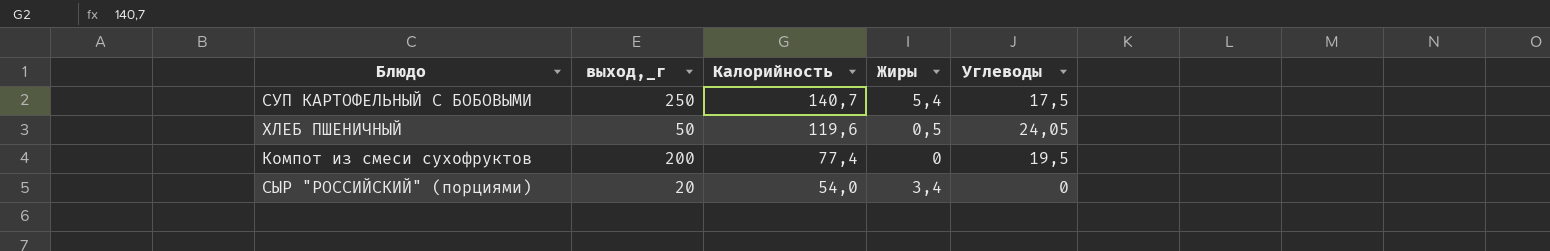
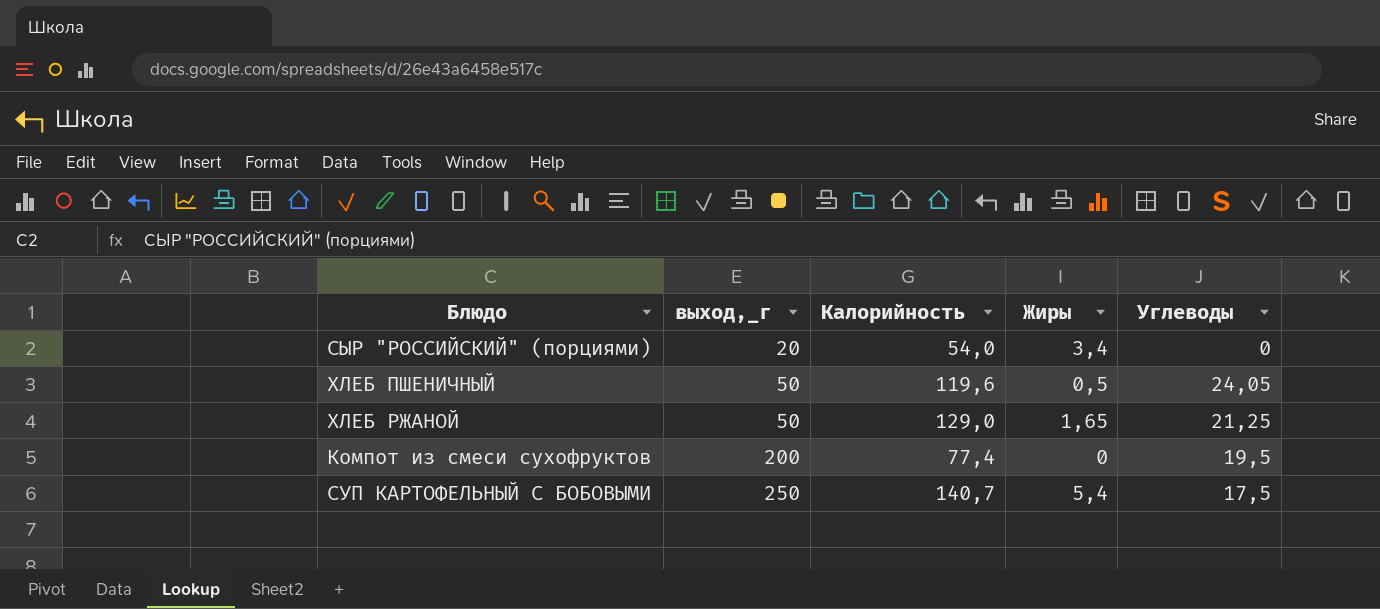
row order: Калорийность descending -> выход,_г ascending
row ХЛЕБ РЖАНОЙ: none -> 50 | 129,0 | 1,65 | 21,25

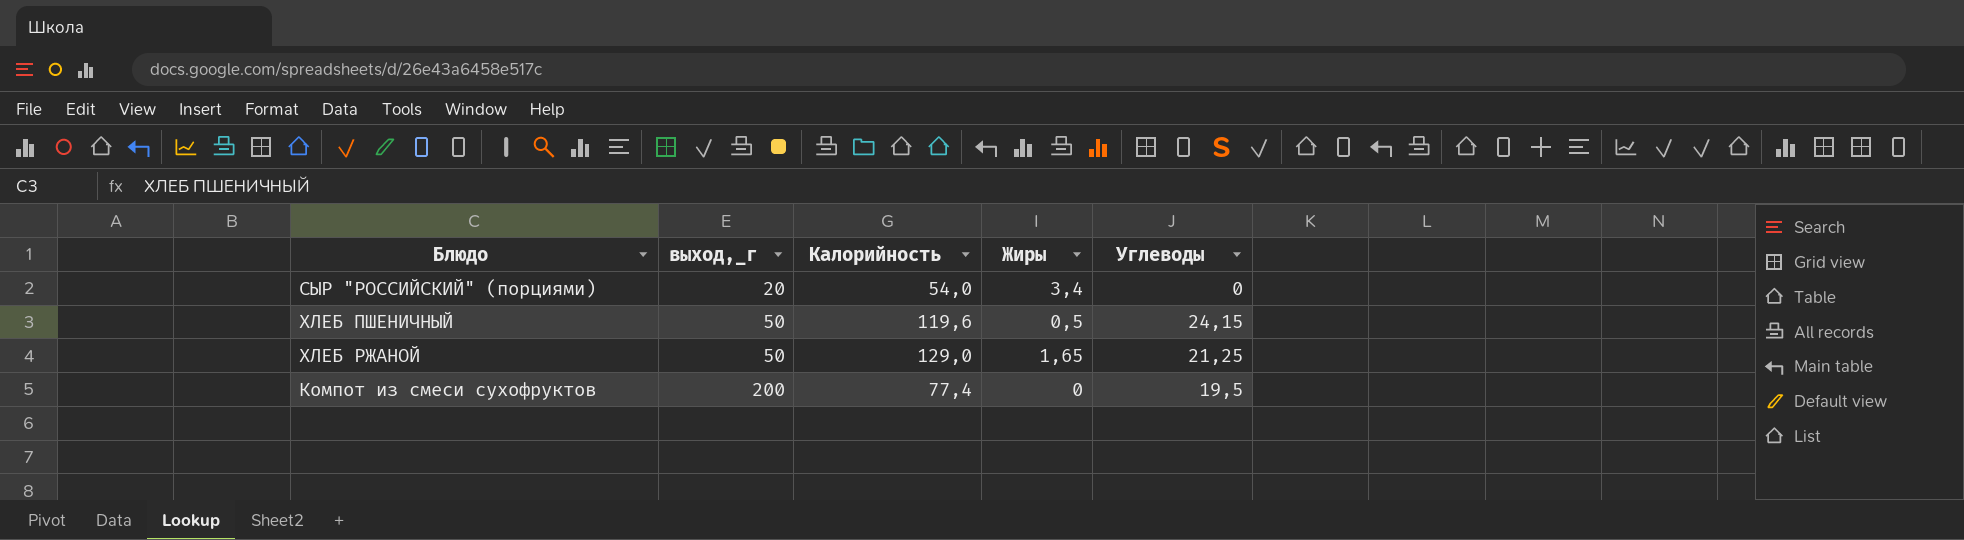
row СУП КАРТОФЕЛЬНЫЙ С БОБОВЫМИ: 250 | 140,7 | 5,4 | 17,5 -> none
ХЛЕБ ПШЕНИЧНЫЙ | Углеводы: 24,05 -> 24,15

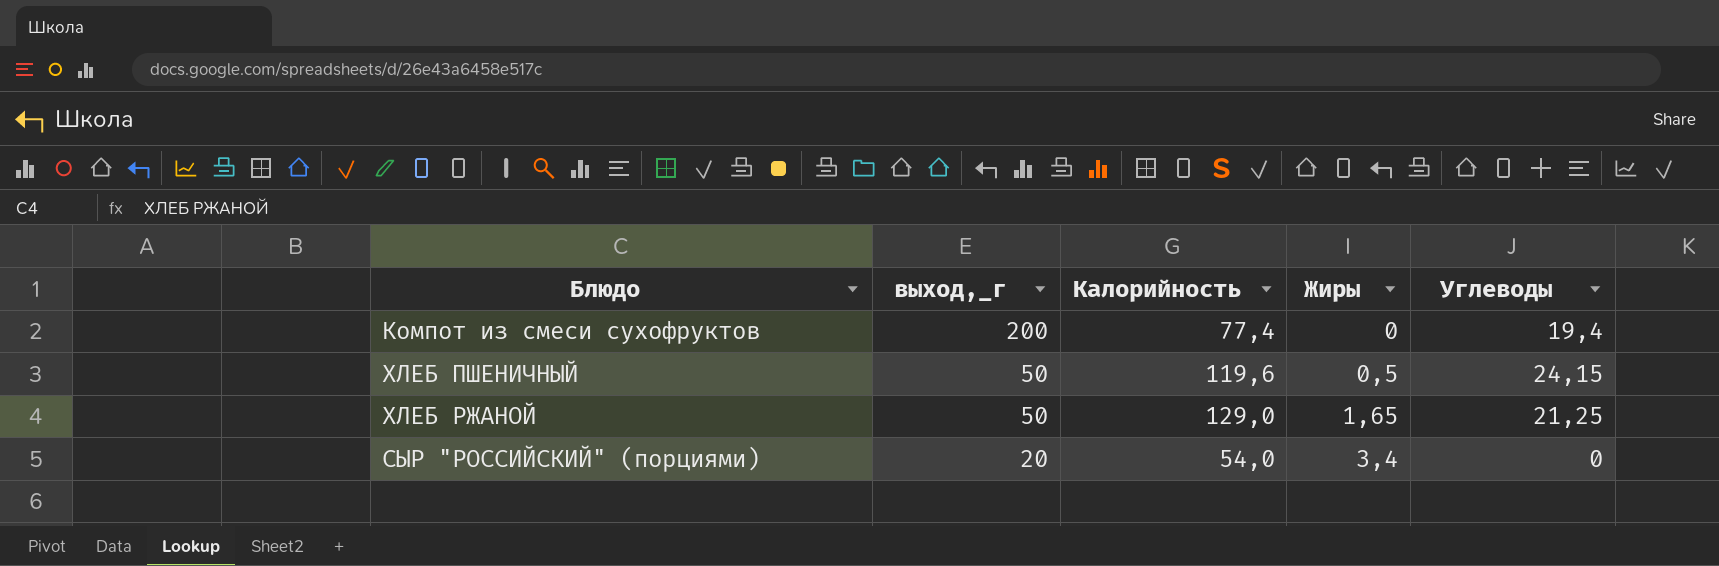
row order: выход,_г ascending -> выход,_г descending
Компот из смеси сухофруктов | Углеводы: 19,5 -> 19,4

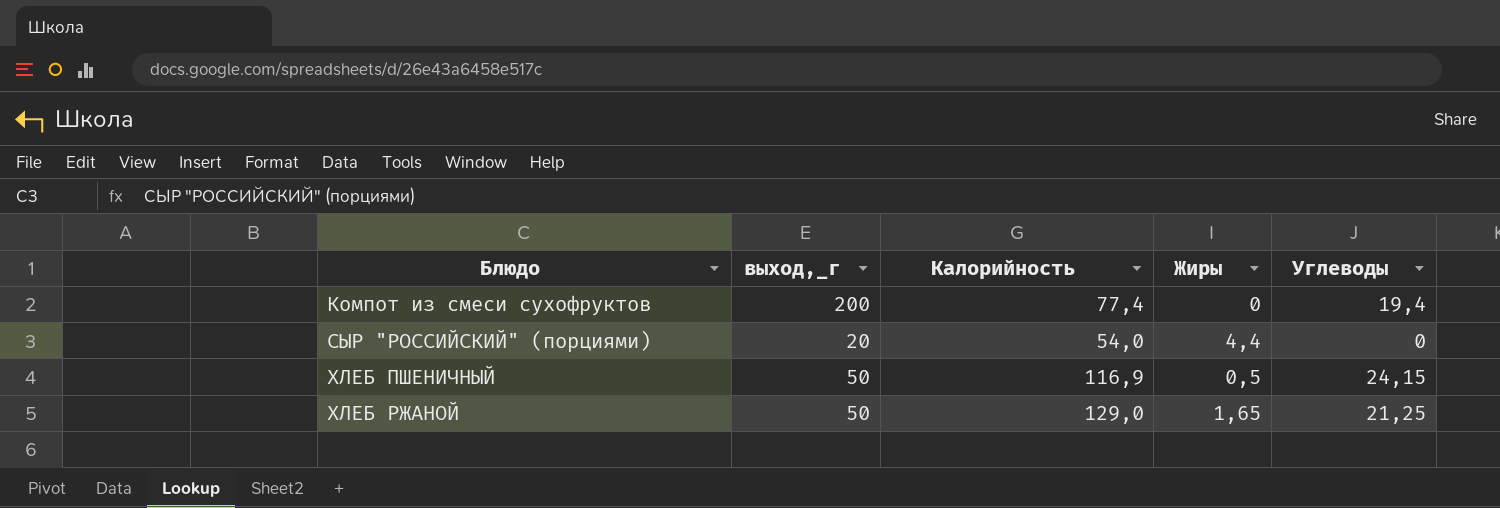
row order: выход,_г descending -> Блюдо ascending
СЫР "РОССИЙСКИЙ" (порциями) | Жиры: 3,4 -> 4,4
ХЛЕБ ПШЕНИЧНЫЙ | Калорийность: 119,6 -> 116,9

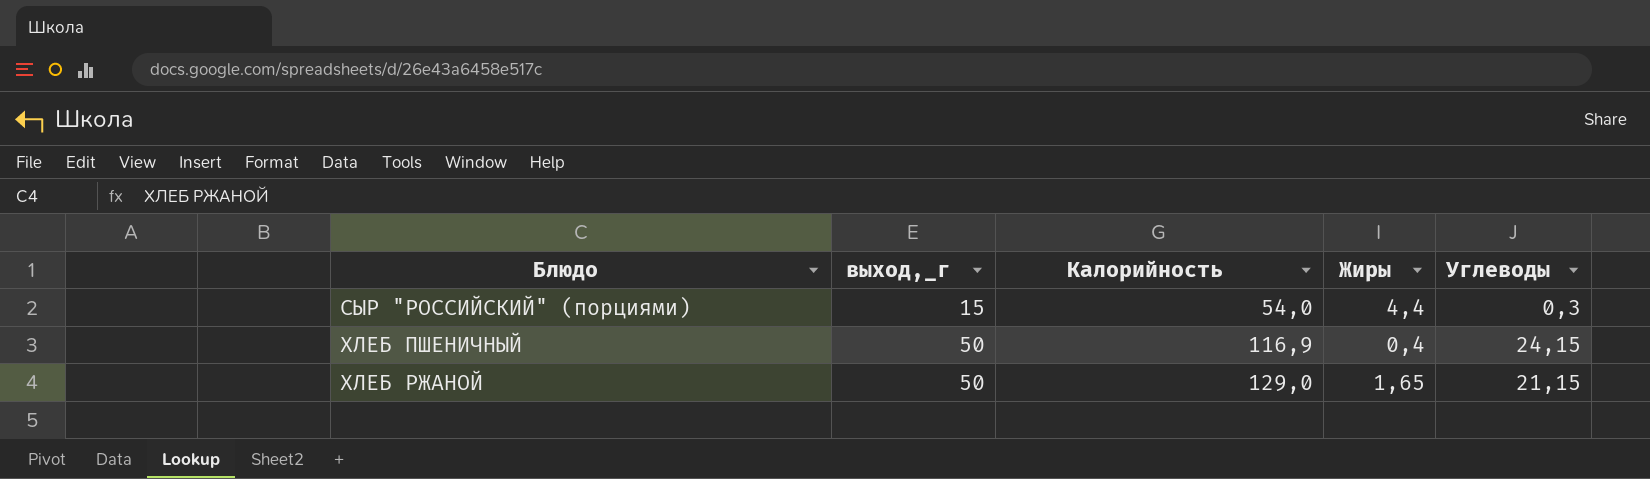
row Компот из смеси сухофруктов: 200 | 77,4 | 0 | 19,4 -> none
СЫР "РОССИЙСКИЙ" (порциями) | выход,_г: 20 -> 15
СЫР "РОССИЙСКИЙ" (порциями) | Углеводы: 0 -> 0,3
ХЛЕБ ПШЕНИЧНЫЙ | Жиры: 0,5 -> 0,4
ХЛЕБ РЖАНОЙ | Углеводы: 21,25 -> 21,15

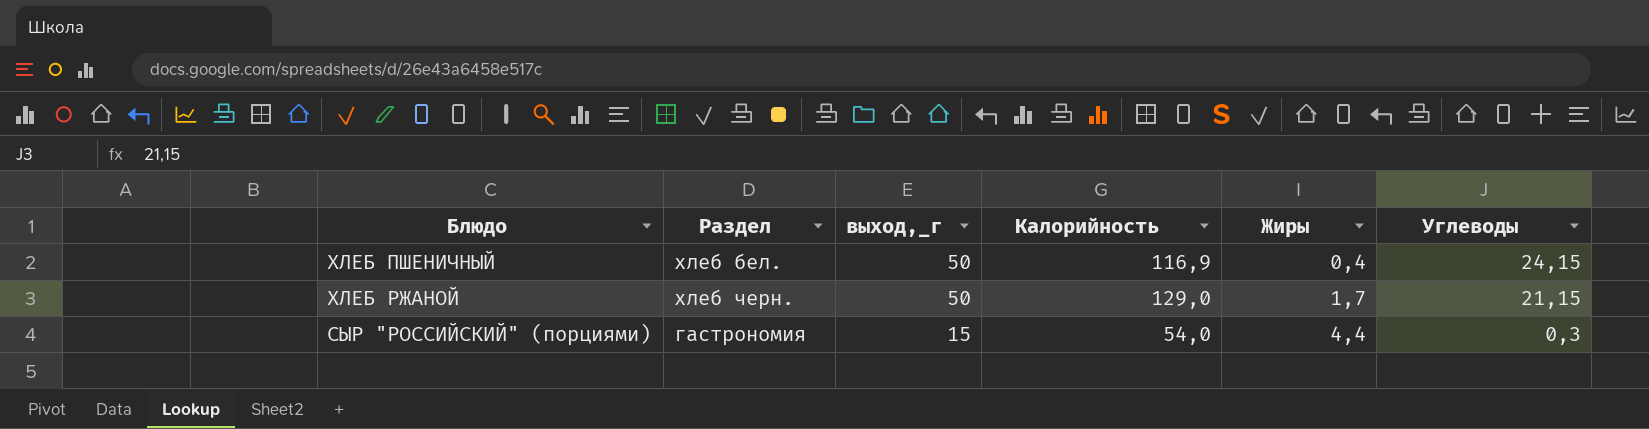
row order: Блюдо ascending -> выход,_г descending
column Раздел | position: none -> 2
ХЛЕБ РЖАНОЙ | Жиры: 1,65 -> 1,7

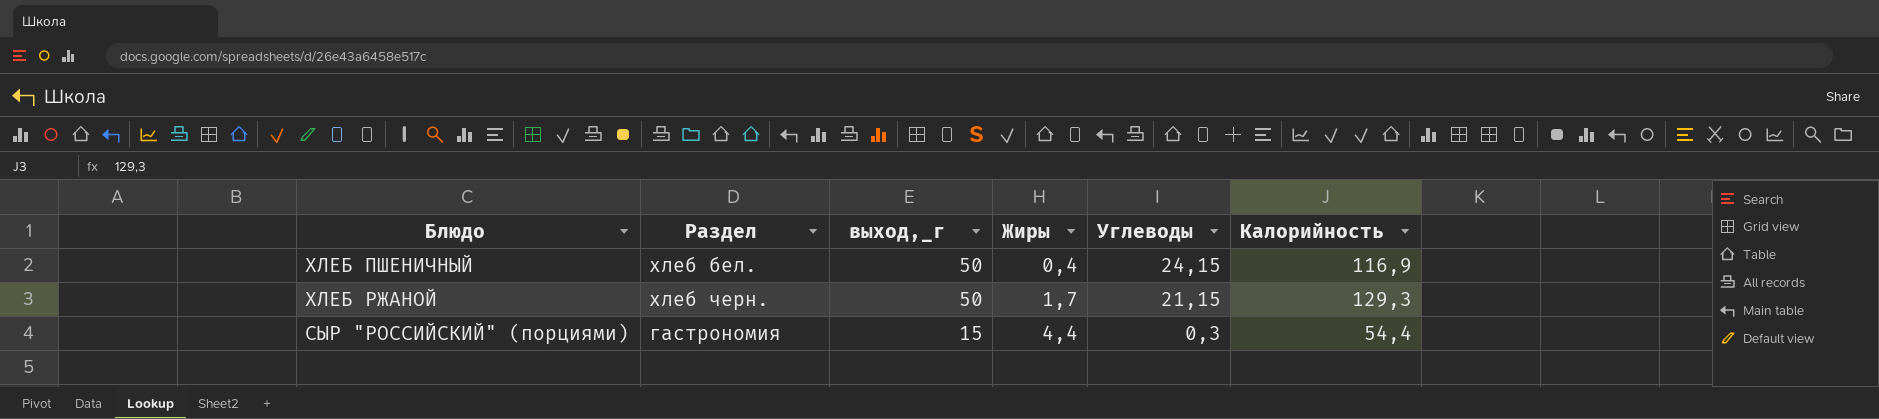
column Калорийность | position: 4 -> 6
ХЛЕБ РЖАНОЙ | Калорийность: 129,0 -> 129,3
СЫР "РОССИЙСКИЙ" (порциями) | Калорийность: 54,0 -> 54,4

